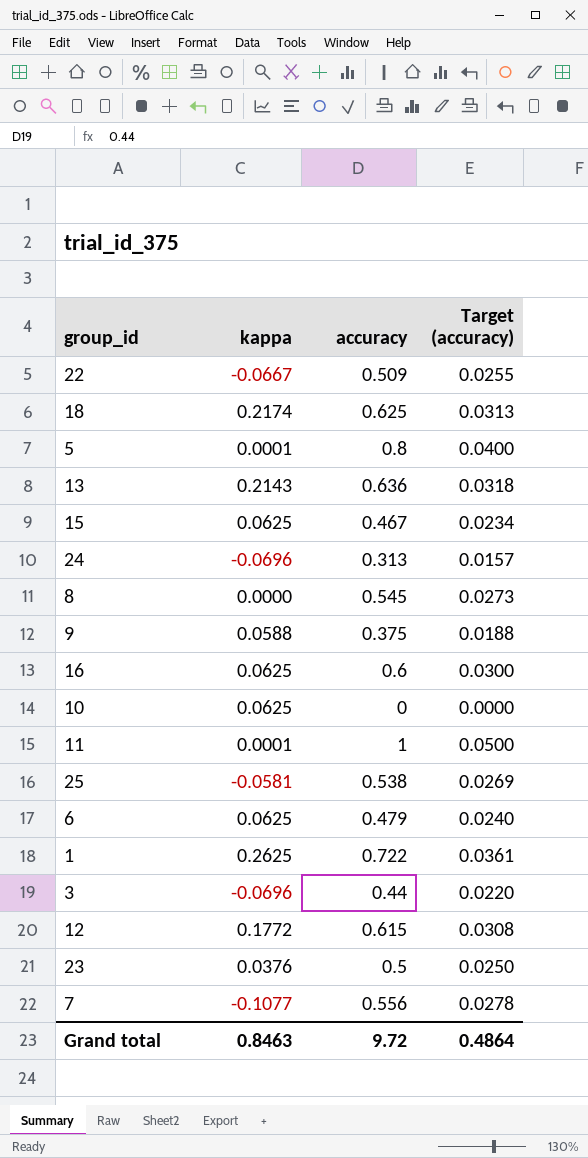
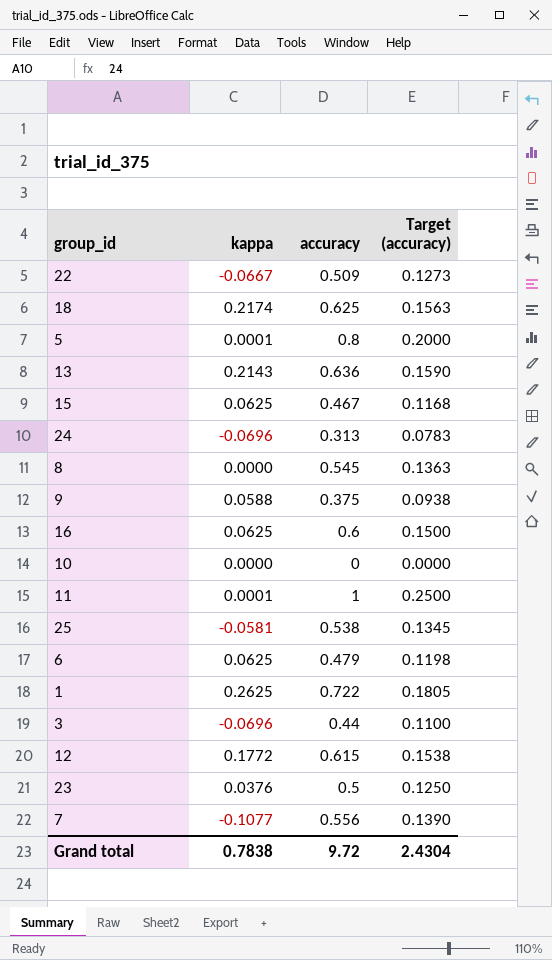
column Target (accuracy) | formula: [accuracy] * 0.05 -> [accuracy] * 0.25
10 | kappa: 0.0625 -> 0.0000
Grand total | kappa: 0.8463 -> 0.7838
Grand total | Target (accuracy): 0.4864 -> 2.4304

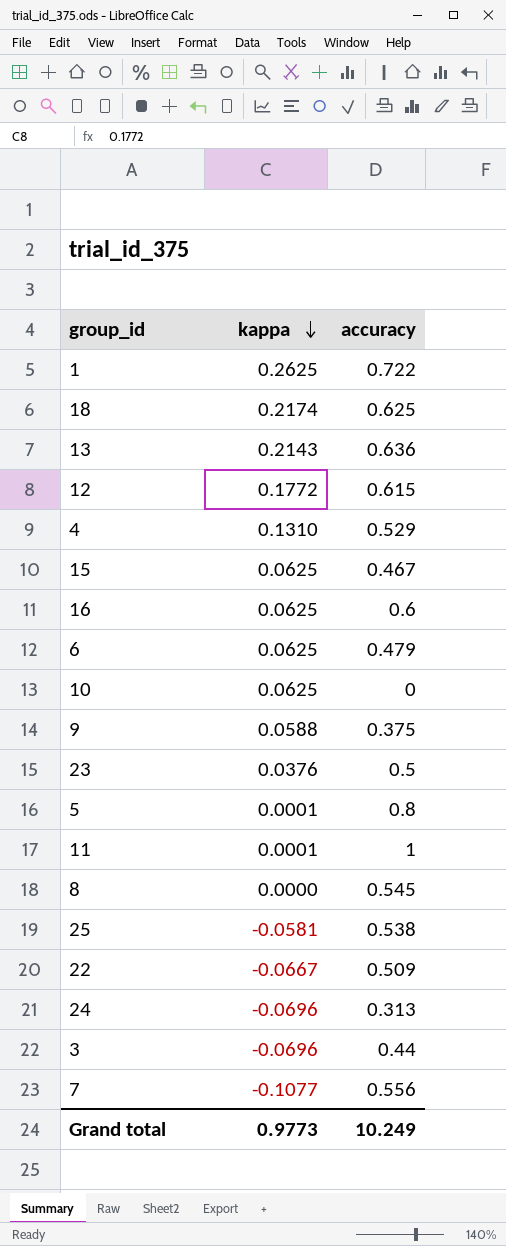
row order: none -> kappa descending
column Target (accuracy) | formula: [accuracy] * 0.25 -> none
row 4: none -> 0.1310 | 0.529
10 | kappa: 0.0000 -> 0.0625
Grand total | kappa: 0.7838 -> 0.9773
Grand total | accuracy: 9.72 -> 10.249

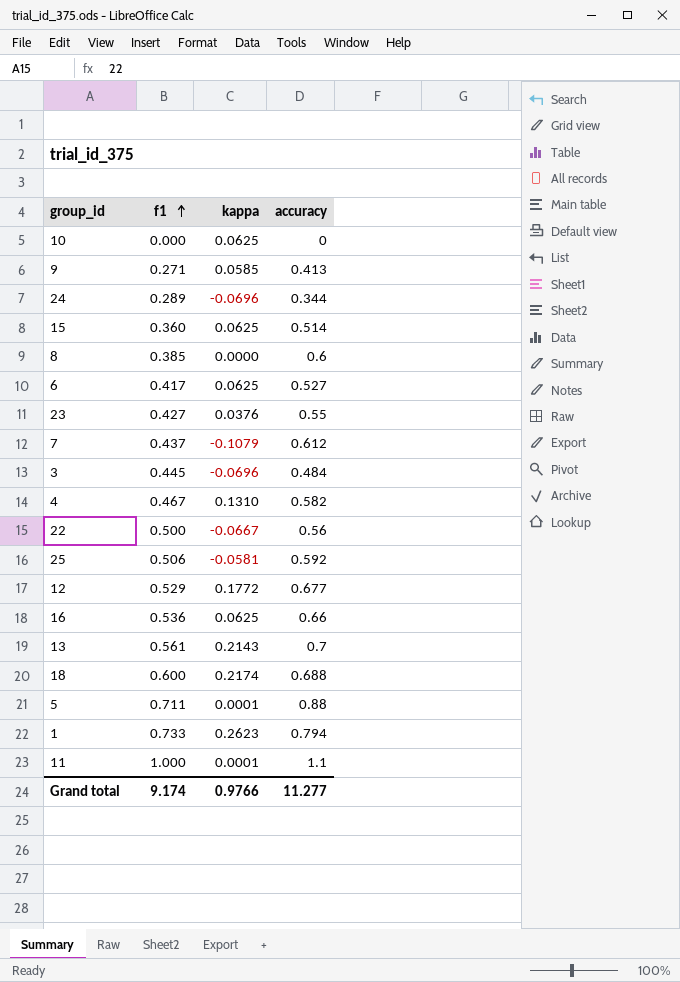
row order: kappa descending -> f1 ascending
column f1 | position: none -> 2
9 | kappa: 0.0588 -> 0.0585
9 | accuracy: 0.375 -> 0.413
24 | accuracy: 0.313 -> 0.344
15 | accuracy: 0.467 -> 0.514
8 | accuracy: 0.545 -> 0.6
6 | accuracy: 0.479 -> 0.527
23 | accuracy: 0.5 -> 0.55
7 | kappa: -0.1077 -> -0.1079
7 | accuracy: 0.556 -> 0.612
3 | accuracy: 0.44 -> 0.484
4 | accuracy: 0.529 -> 0.582
22 | accuracy: 0.509 -> 0.56
25 | accuracy: 0.538 -> 0.592
12 | accuracy: 0.615 -> 0.677
16 | accuracy: 0.6 -> 0.66
13 | accuracy: 0.636 -> 0.7
18 | accuracy: 0.625 -> 0.688
5 | accuracy: 0.8 -> 0.88
1 | kappa: 0.2625 -> 0.2623
1 | accuracy: 0.722 -> 0.794
11 | accuracy: 1 -> 1.1
Grand total | kappa: 0.9773 -> 0.9766
Grand total | accuracy: 10.249 -> 11.277

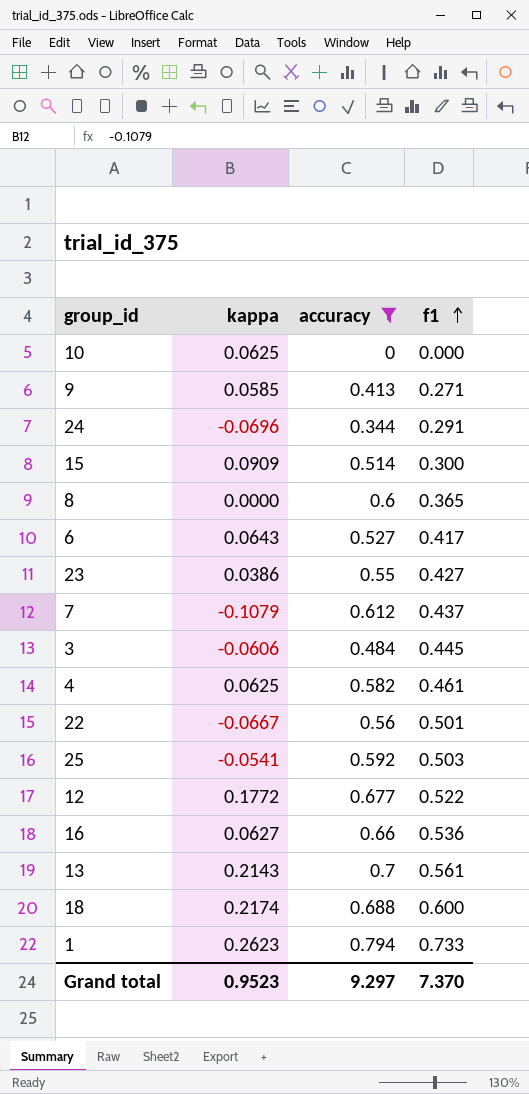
filter: none -> accuracy <= 0.794
column f1 | position: 2 -> 4
24 | f1: 0.289 -> 0.291
15 | kappa: 0.0625 -> 0.0909
15 | f1: 0.360 -> 0.300
8 | f1: 0.385 -> 0.365
6 | kappa: 0.0625 -> 0.0643
23 | kappa: 0.0376 -> 0.0386
3 | kappa: -0.0696 -> -0.0606
4 | kappa: 0.1310 -> 0.0625
4 | f1: 0.467 -> 0.461
22 | f1: 0.500 -> 0.501
25 | kappa: -0.0581 -> -0.0541
25 | f1: 0.506 -> 0.503
12 | f1: 0.529 -> 0.522
16 | kappa: 0.0625 -> 0.0627
Grand total | kappa: 0.9766 -> 0.9523
Grand total | accuracy: 11.277 -> 9.297
Grand total | f1: 9.174 -> 7.370

